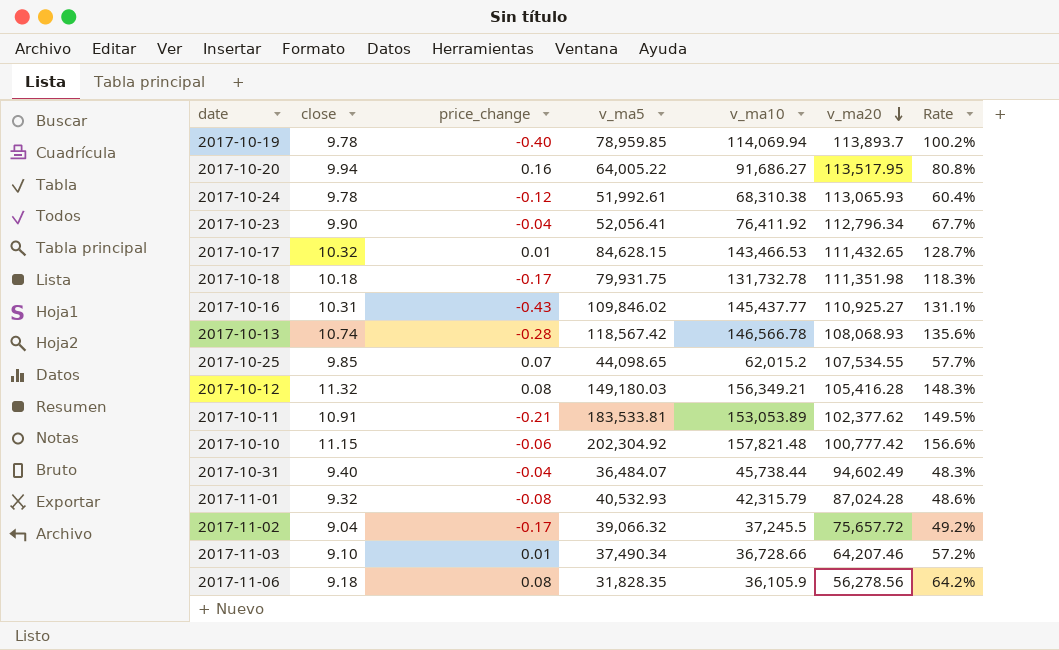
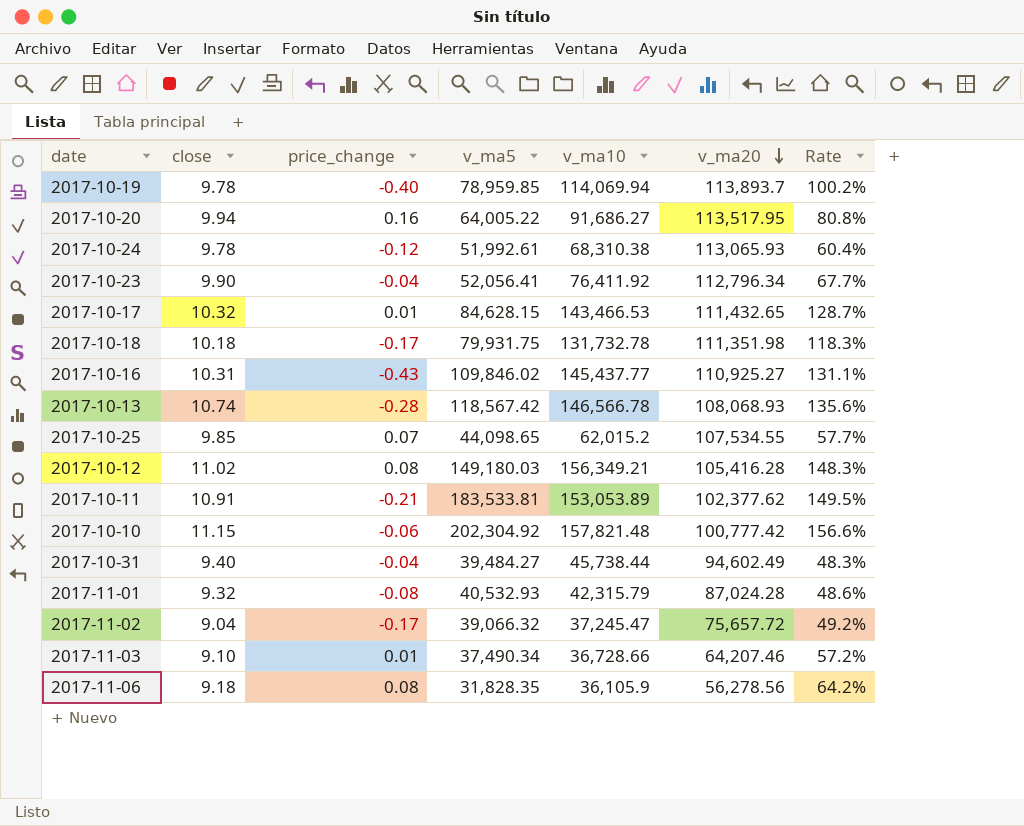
2017-10-12 | close: 11.32 -> 11.02
2017-10-31 | v_ma5: 36,484.07 -> 39,484.27
2017-11-02 | v_ma10: 37,245.5 -> 37,245.47

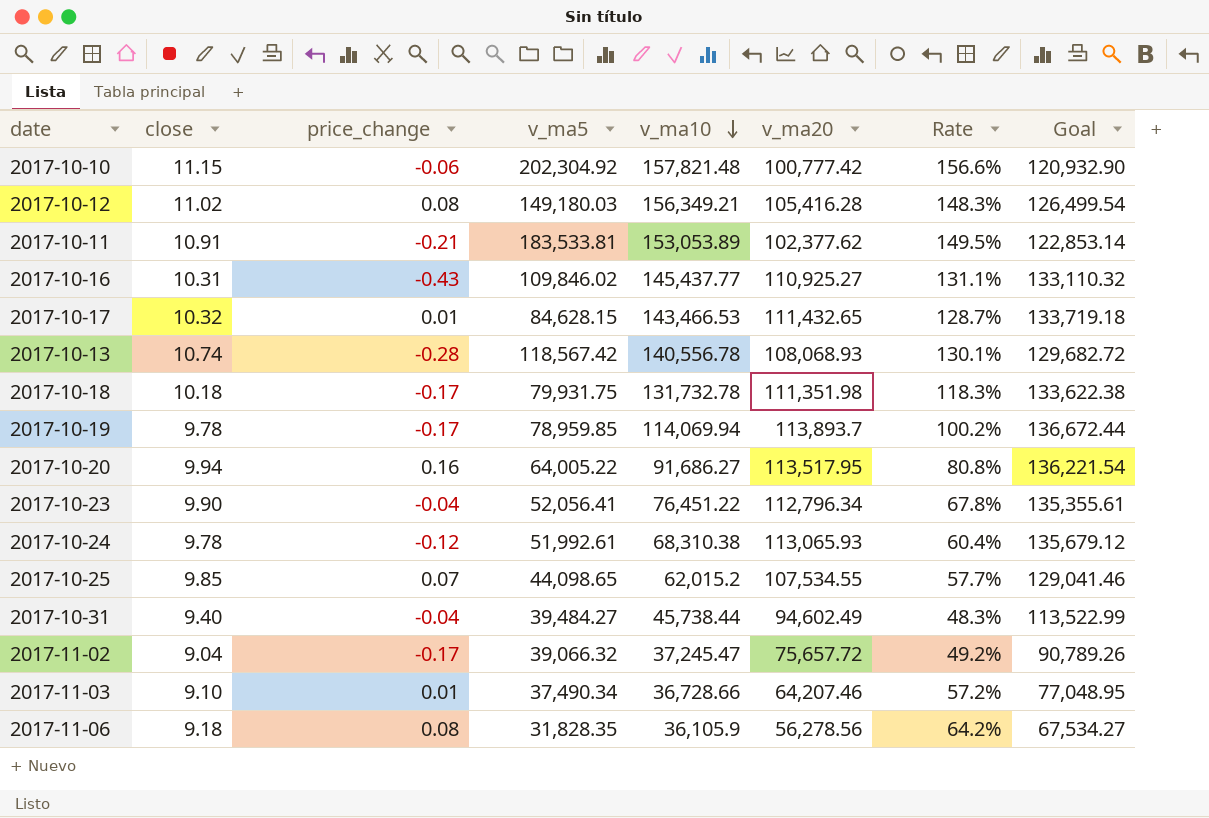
row order: v_ma20 descending -> v_ma10 descending
column Goal | formula: none -> [v_ma20] * 1.2
row 2017-11-01: 9.32 | -0.08 | 40,532.93 | 42,315.79 | 87,024.28 | 48.6% -> none
2017-10-13 | v_ma10: 146,566.78 -> 140,556.78
2017-10-13 | Rate: 135.6% -> 130.1%
2017-10-19 | price_change: -0.40 -> -0.17
2017-10-23 | v_ma10: 76,411.92 -> 76,451.22
2017-10-23 | Rate: 67.7% -> 67.8%

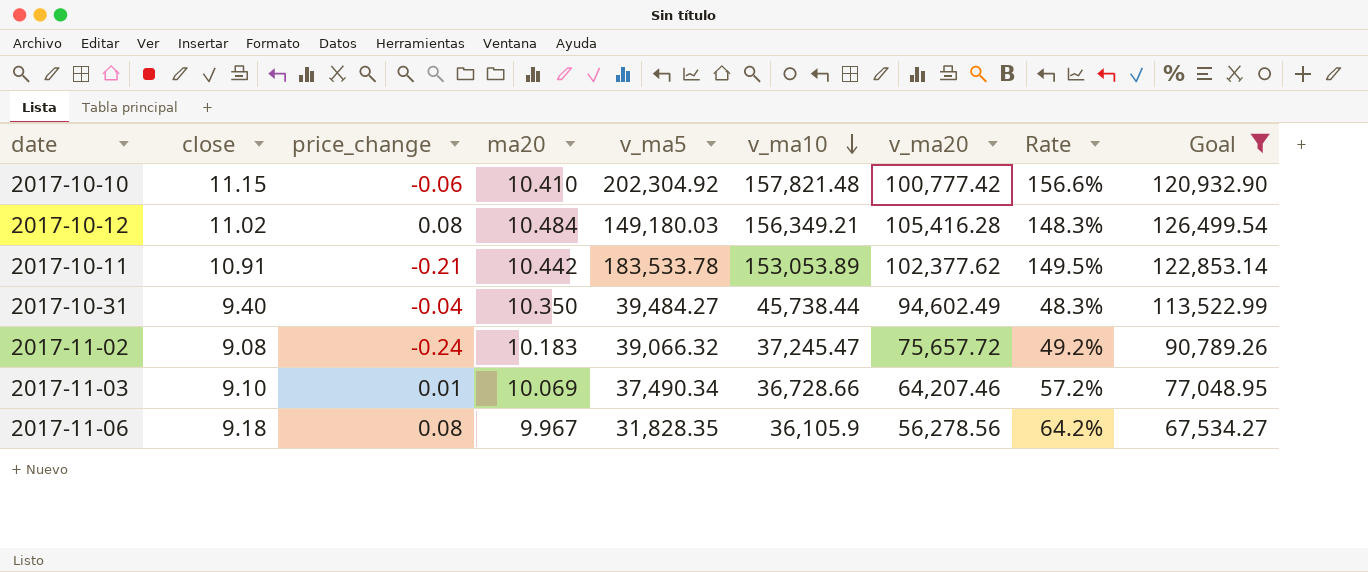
filter: none -> Goal <= 126,499.54
column ma20 | position: none -> 4
2017-10-11 | v_ma5: 183,533.81 -> 183,533.78
2017-11-02 | close: 9.04 -> 9.08
2017-11-02 | price_change: -0.17 -> -0.24

